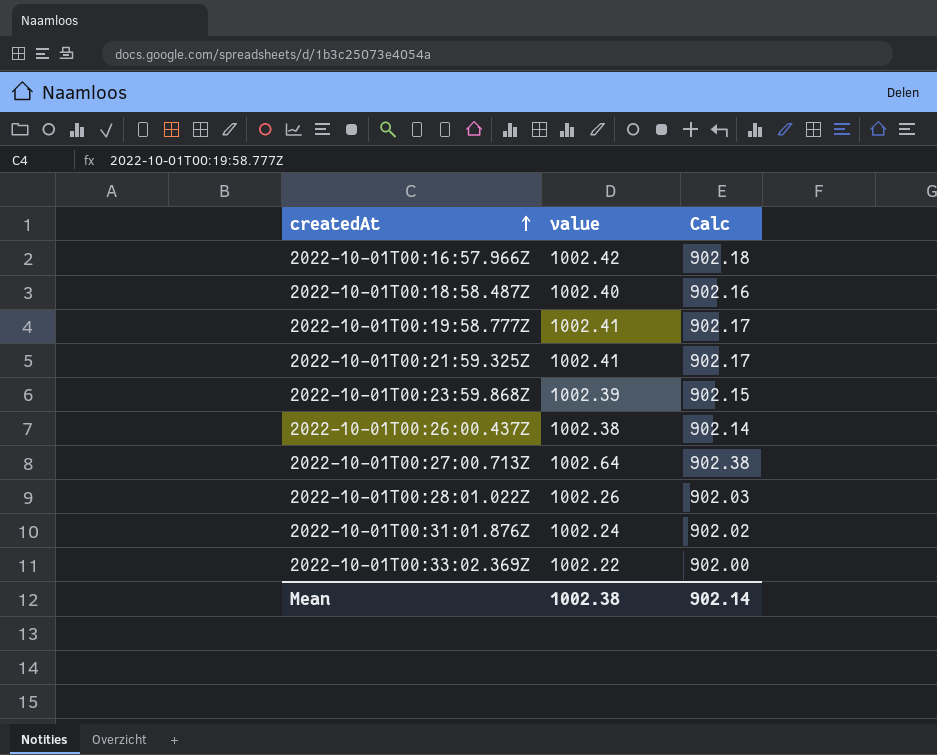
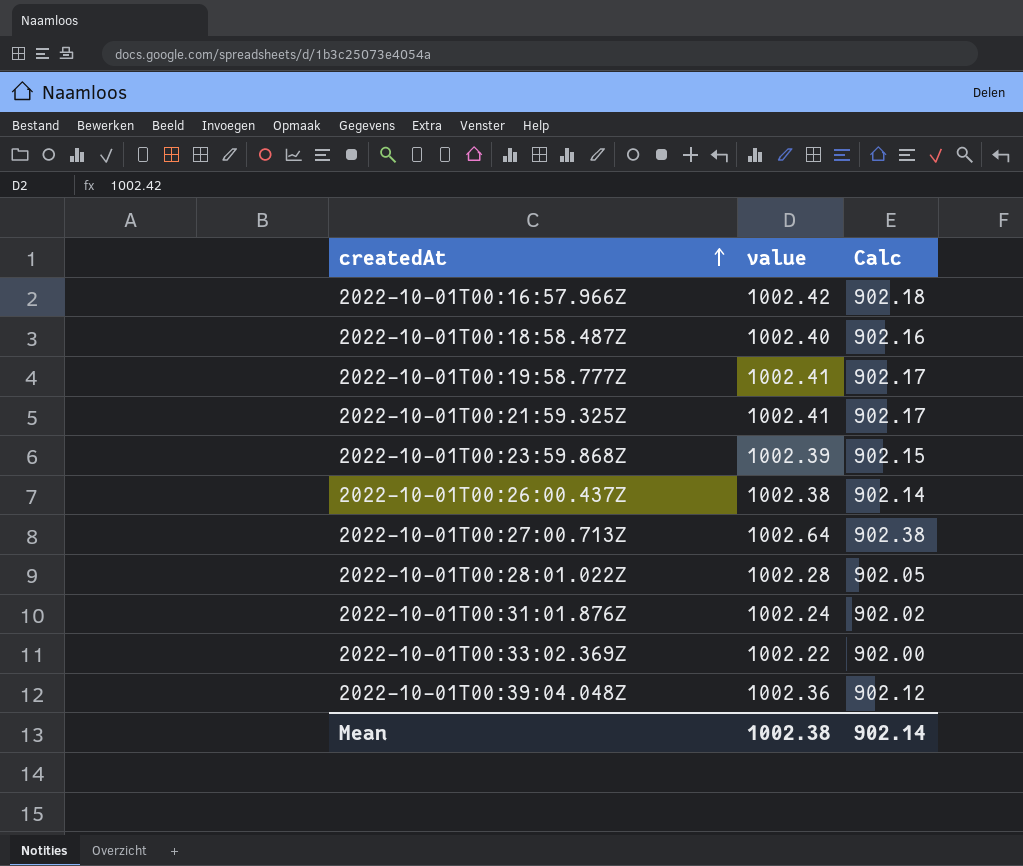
2022-10-01T00:28:01.022Z | value: 1002.26 -> 1002.28
2022-10-01T00:28:01.022Z | Calc: 902.03 -> 902.05
row 2022-10-01T00:39:04.048Z: none -> 1002.36 | 902.12

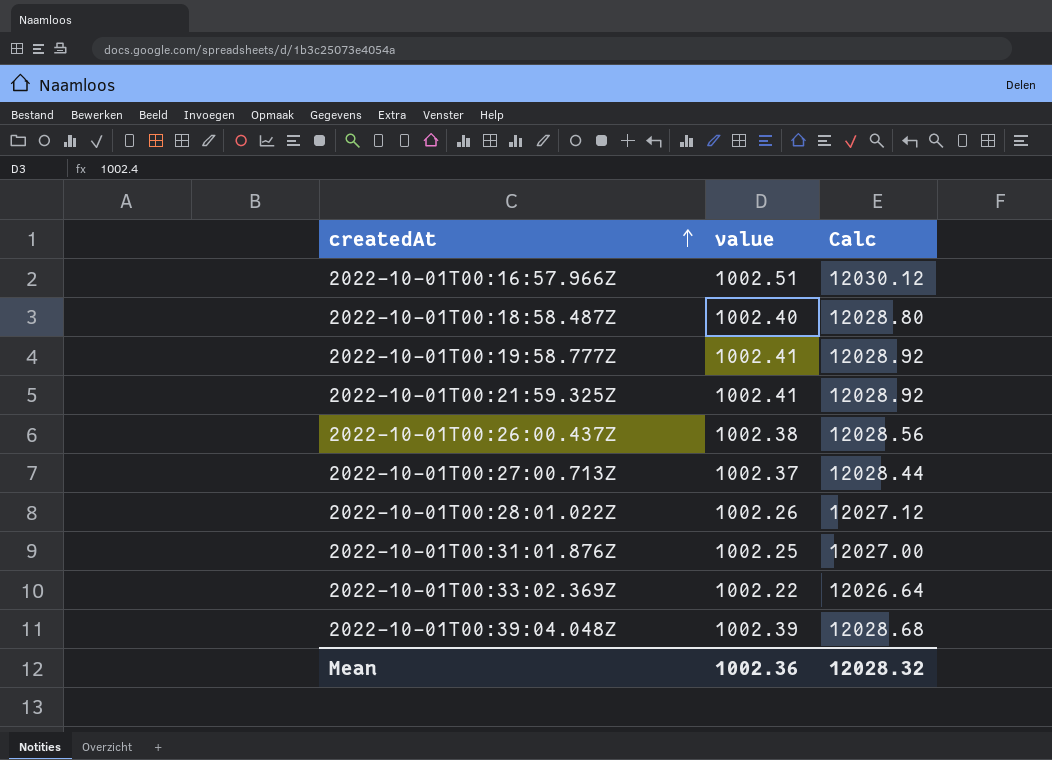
column Calc | formula: [value] * 0.9 -> [value] * 12
row 2022-10-01T00:23:59.868Z: 1002.39 | 902.15 -> none
2022-10-01T00:16:57.966Z | value: 1002.42 -> 1002.51
2022-10-01T00:27:00.713Z | value: 1002.64 -> 1002.37
2022-10-01T00:28:01.022Z | value: 1002.28 -> 1002.26
2022-10-01T00:31:01.876Z | value: 1002.24 -> 1002.25
2022-10-01T00:39:04.048Z | value: 1002.36 -> 1002.39
Mean | value: 1002.38 -> 1002.36
Mean | Calc: 902.14 -> 12028.32

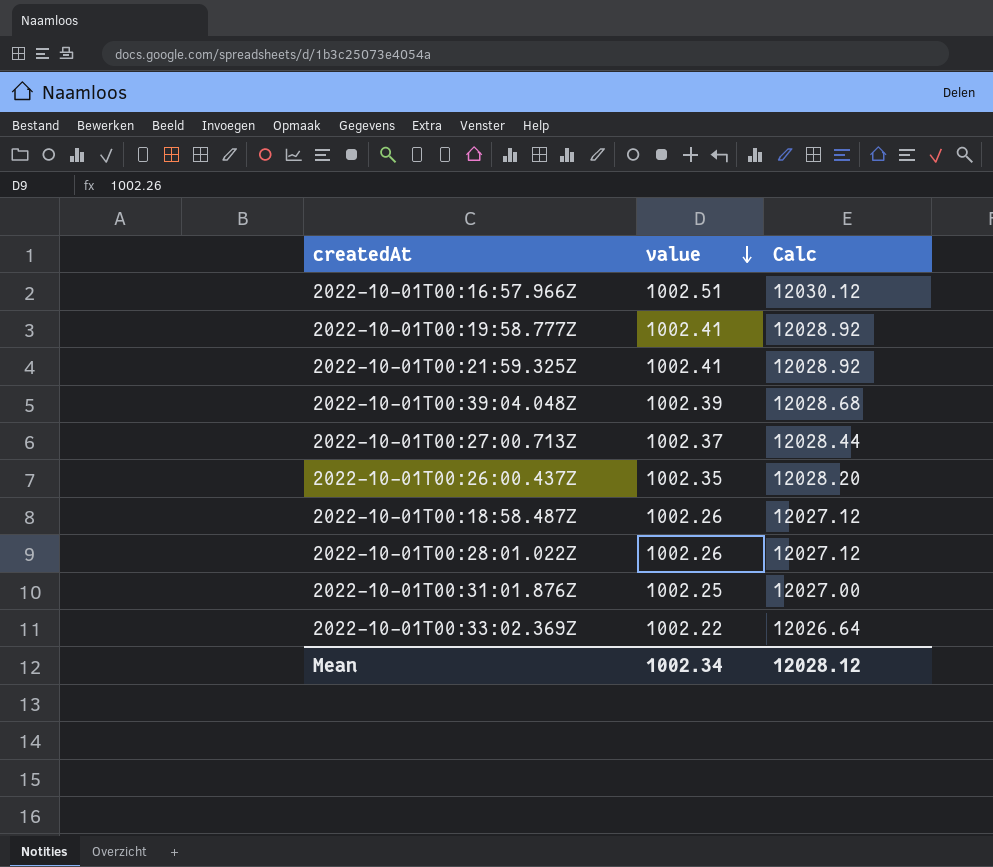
row order: createdAt ascending -> value descending
2022-10-01T00:26:00.437Z | value: 1002.38 -> 1002.35
2022-10-01T00:26:00.437Z | Calc: 12028.56 -> 12028.20
2022-10-01T00:18:58.487Z | value: 1002.40 -> 1002.26
2022-10-01T00:18:58.487Z | Calc: 12028.80 -> 12027.12
Mean | value: 1002.36 -> 1002.34
Mean | Calc: 12028.32 -> 12028.12

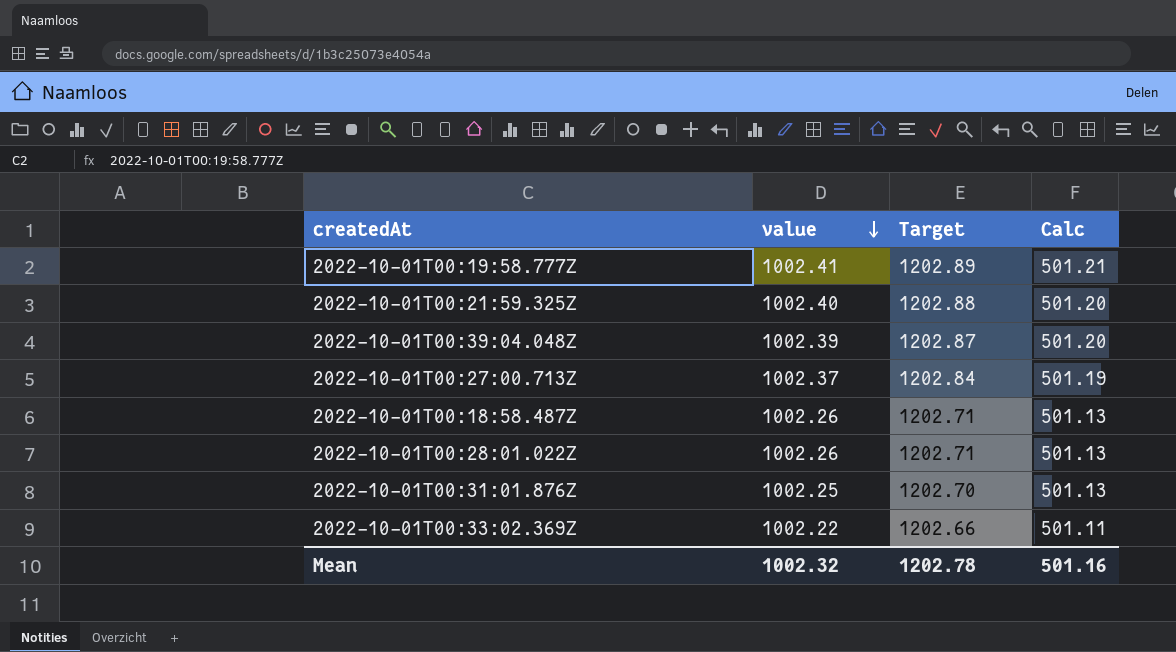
column Target | formula: none -> [value] * 1.2
column Calc | formula: [value] * 12 -> [value] * 0.5
row 2022-10-01T00:16:57.966Z: 1002.51 | 12030.12 -> none
row 2022-10-01T00:26:00.437Z: 1002.35 | 12028.20 -> none
2022-10-01T00:21:59.325Z | value: 1002.41 -> 1002.40
Mean | value: 1002.34 -> 1002.32
Mean | Calc: 12028.12 -> 501.16

